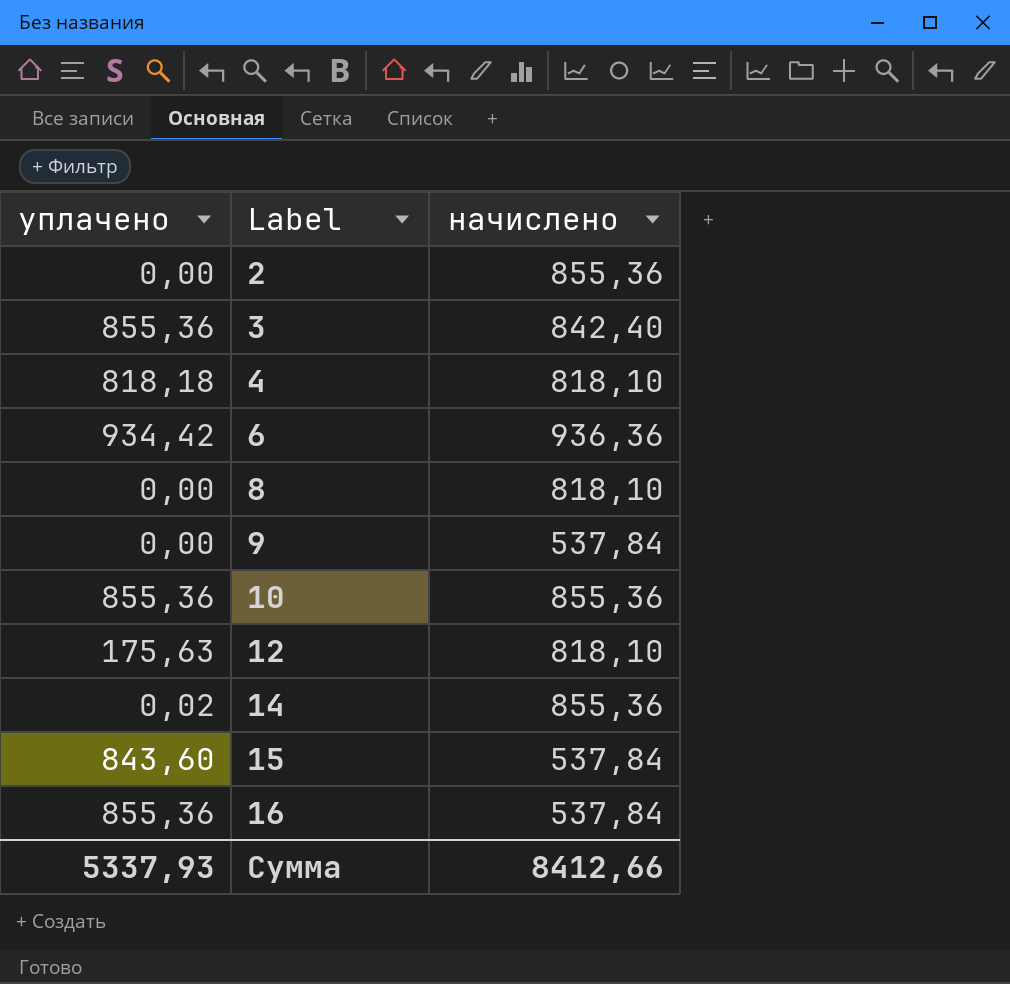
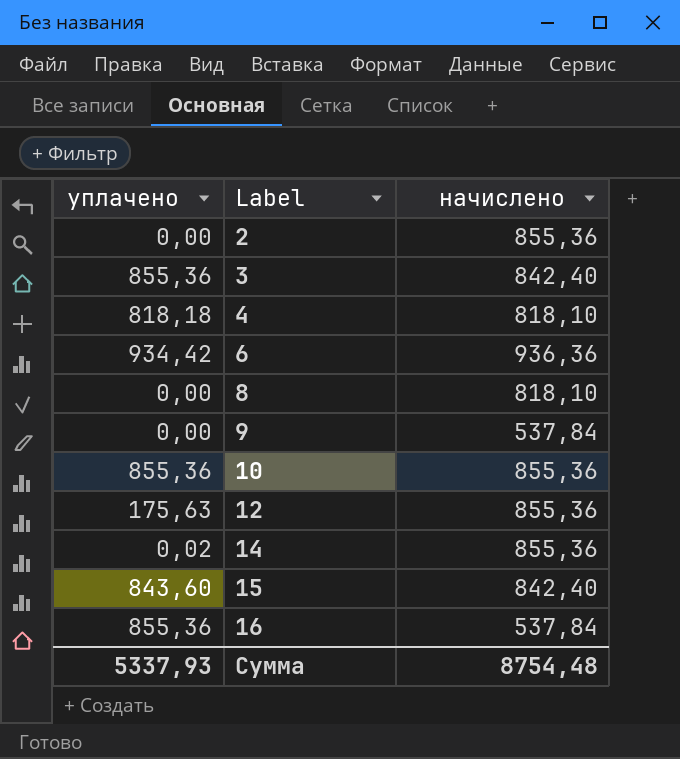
12 | начислено: 818,10 -> 855,36
15 | начислено: 537,84 -> 842,40
Сумма | начислено: 8412,66 -> 8754,48

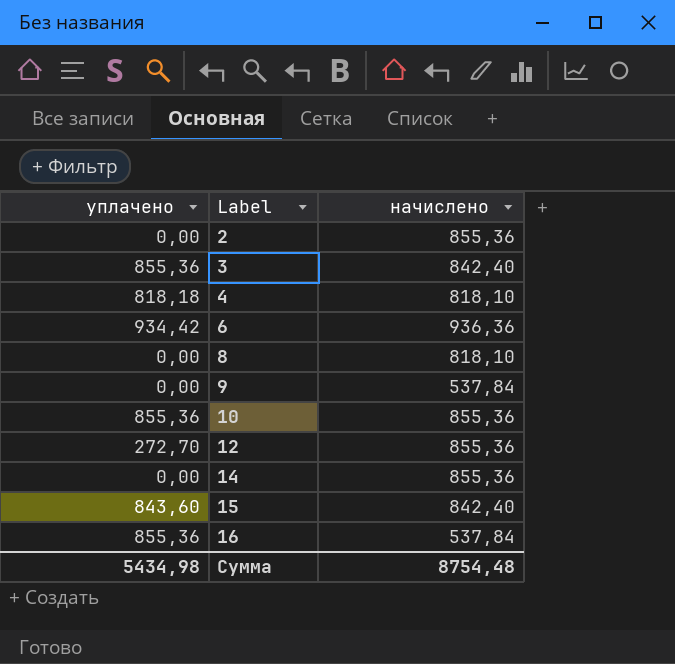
12 | уплачено: 175,63 -> 272,70
14 | уплачено: 0,02 -> 0,00
Сумма | уплачено: 5337,93 -> 5434,98

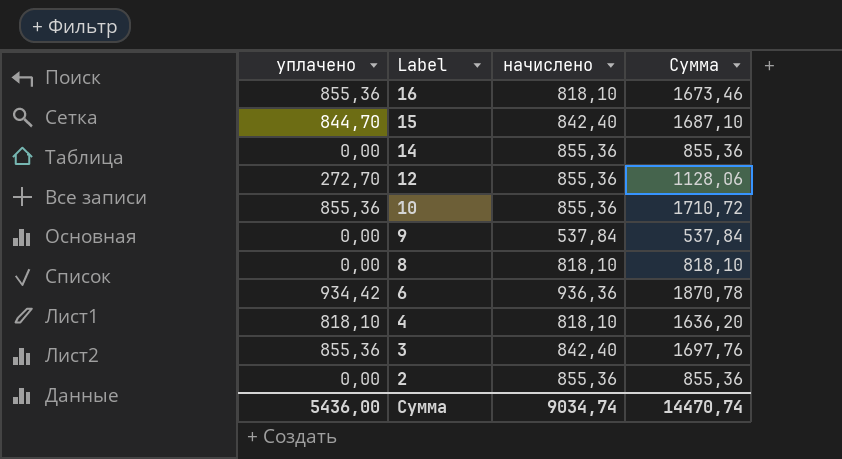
row order: Label ascending -> Label descending
column Сумма | formula: none -> [уплачено] + [начислено]
16 | начислено: 537,84 -> 818,10
15 | уплачено: 843,60 -> 844,70
4 | уплачено: 818,18 -> 818,10
Сумма | уплачено: 5434,98 -> 5436,00
Сумма | начислено: 8754,48 -> 9034,74

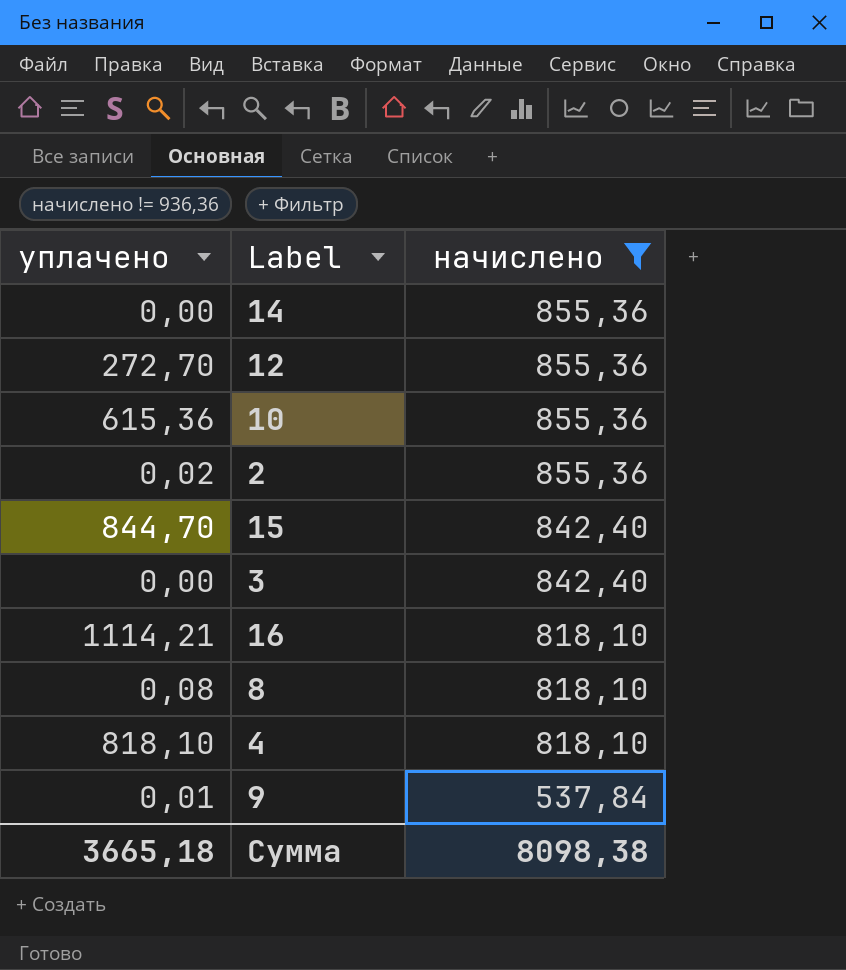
filter: none -> начислено != 936,36
row order: Label descending -> начислено descending
column Сумма | formula: [уплачено] + [начислено] -> none
10 | уплачено: 855,36 -> 615,36
2 | уплачено: 0,00 -> 0,02
3 | уплачено: 855,36 -> 0,00
16 | уплачено: 855,36 -> 1114,21
8 | уплачено: 0,00 -> 0,08
9 | уплачено: 0,00 -> 0,01
Сумма | уплачено: 5436,00 -> 3665,18
Сумма | начислено: 9034,74 -> 8098,38

